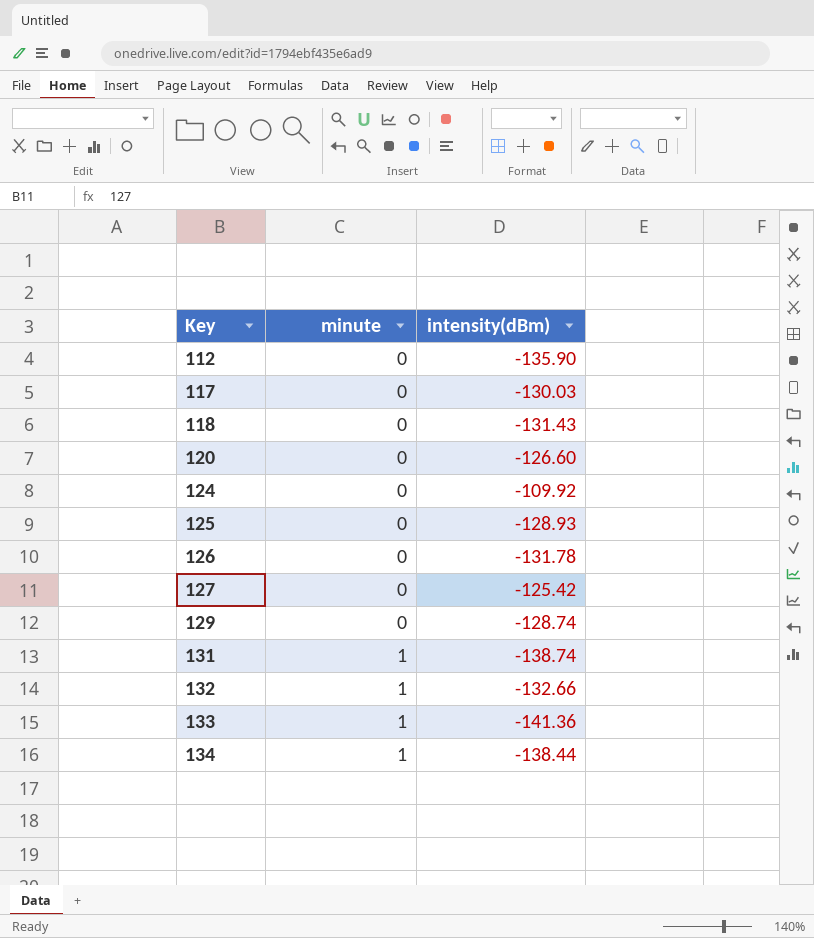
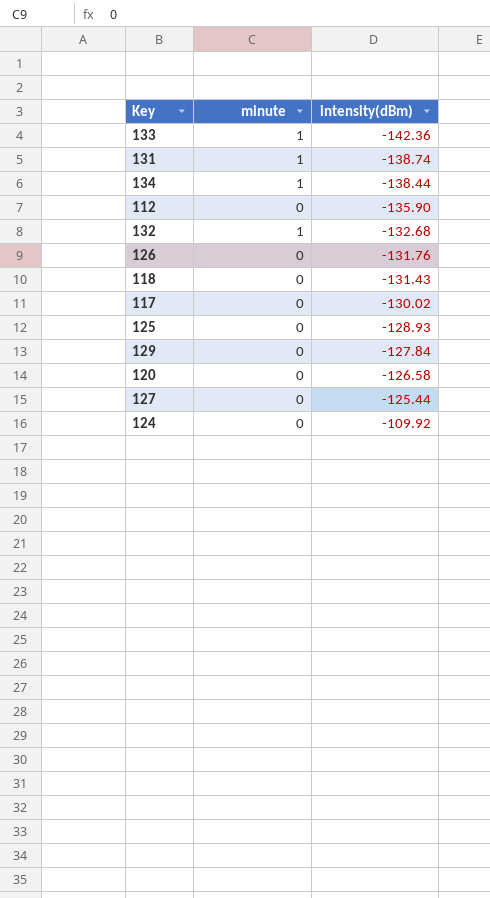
row order: Key ascending -> intensity(dBm) ascending
133 | intensity(dBm): -141.36 -> -142.36
132 | intensity(dBm): -132.66 -> -132.68
126 | intensity(dBm): -131.78 -> -131.76
117 | intensity(dBm): -130.03 -> -130.02
129 | intensity(dBm): -128.74 -> -127.84
120 | intensity(dBm): -126.60 -> -126.58
127 | intensity(dBm): -125.42 -> -125.44

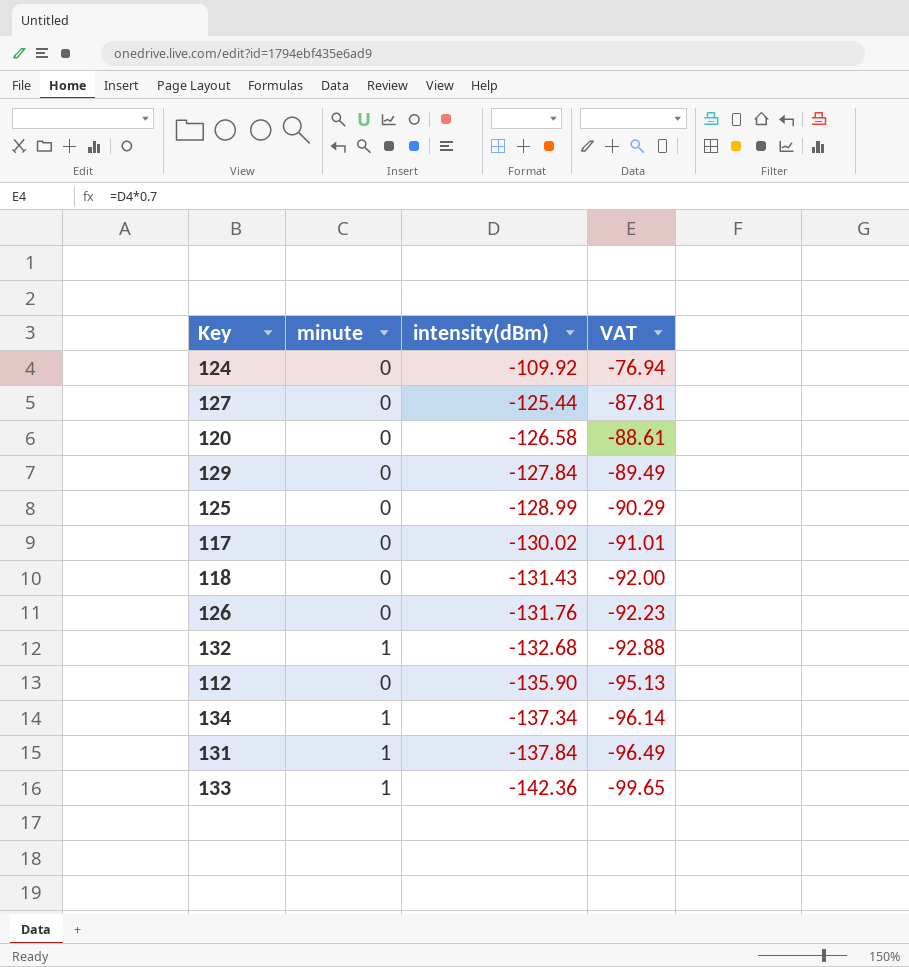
row order: intensity(dBm) ascending -> intensity(dBm) descending
column VAT | formula: none -> [intensity(dBm)] * 0.7
125 | intensity(dBm): -128.93 -> -128.99
134 | intensity(dBm): -138.44 -> -137.34
131 | intensity(dBm): -138.74 -> -137.84

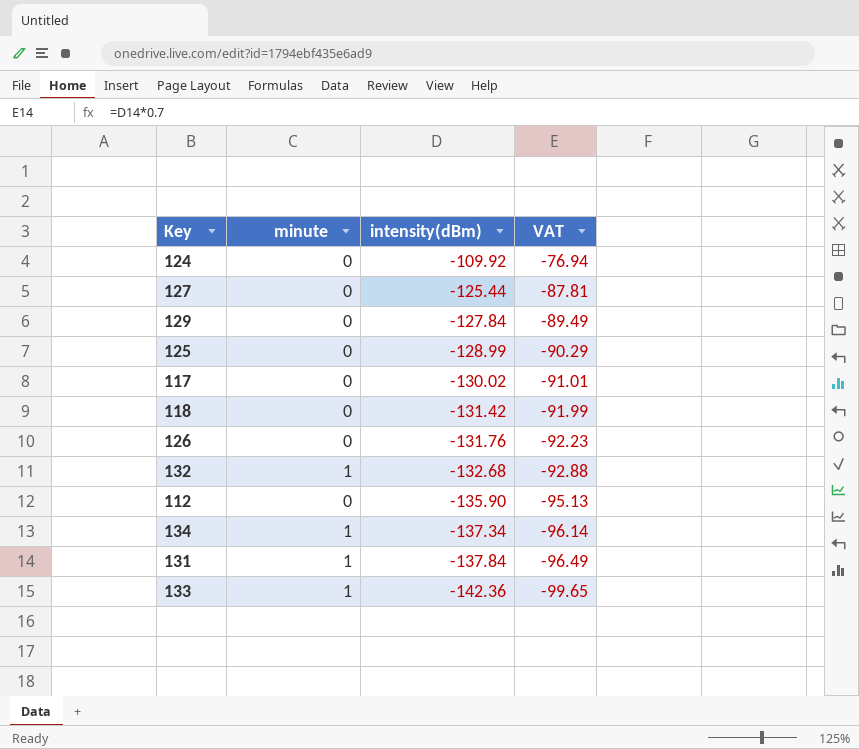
row 120: 0 | -126.58 | -88.61 -> none
118 | intensity(dBm): -131.43 -> -131.42
118 | VAT: -92.00 -> -91.99

